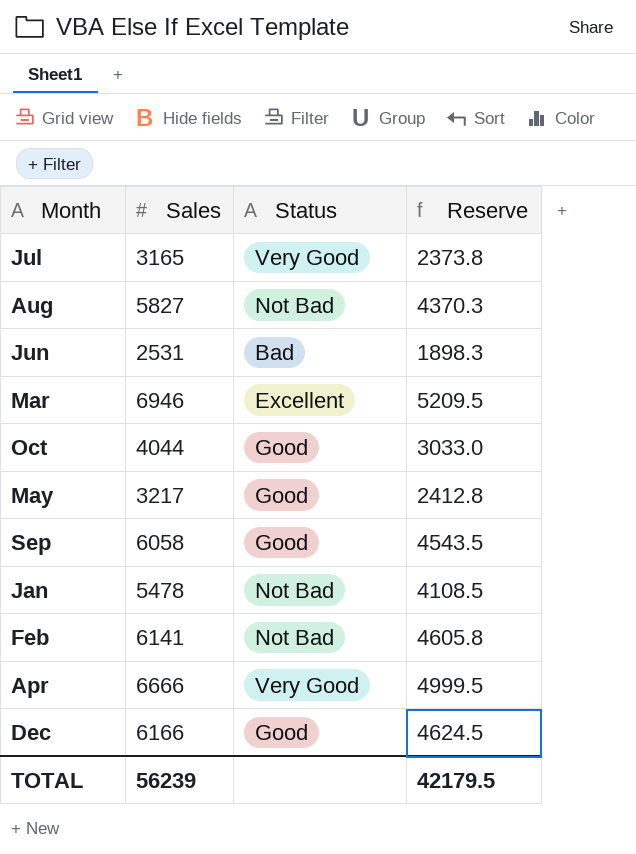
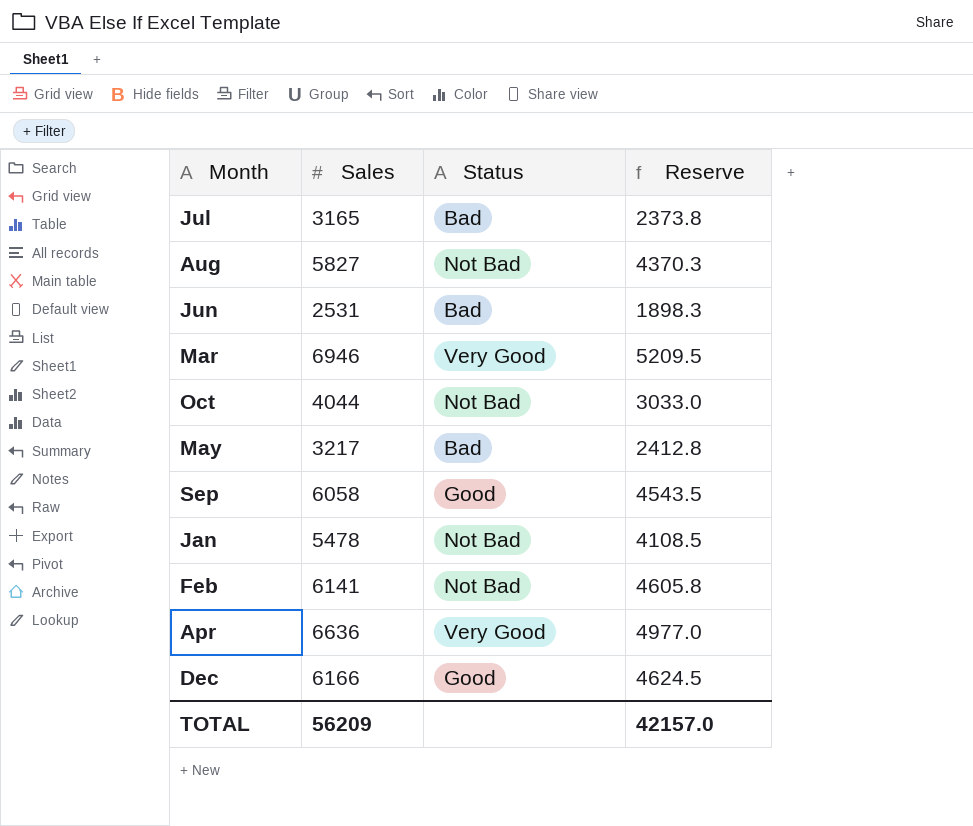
Jul | Status: Very Good -> Bad
Mar | Status: Excellent -> Very Good
Oct | Status: Good -> Not Bad
May | Status: Good -> Bad
Apr | Sales: 6666 -> 6636
Apr | Reserve: 4999.5 -> 4977.0
TOTAL | Sales: 56239 -> 56209
TOTAL | Reserve: 42179.5 -> 42157.0

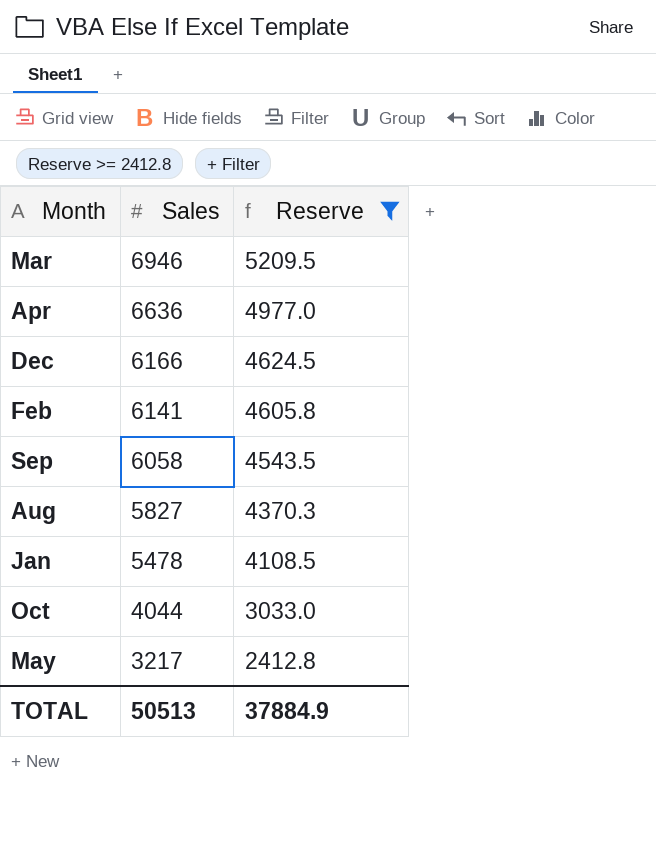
filter: none -> Reserve >= 2412.8
row order: none -> Sales descending
column Status | position: 3 -> none
TOTAL | Sales: 56209 -> 50513
TOTAL | Reserve: 42157.0 -> 37884.9

